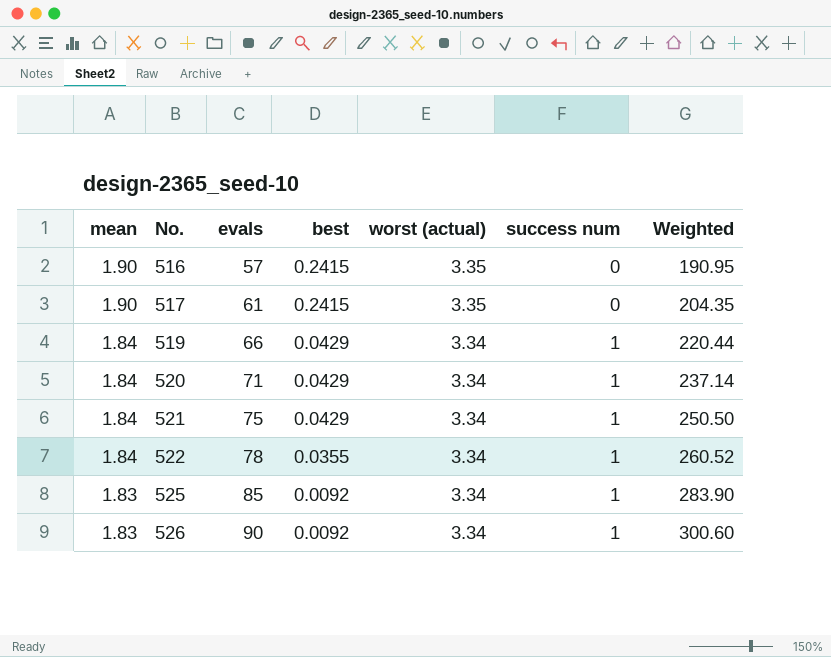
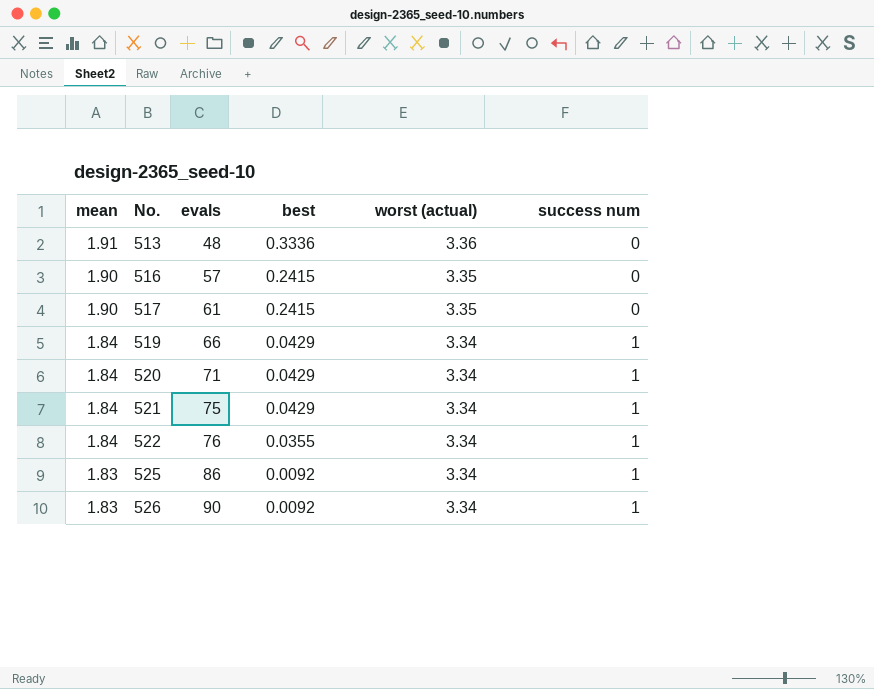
column Weighted | formula: [evals] * [worst (actual)] -> none
row 513: none -> 1.91 | 48 | 0.3336 | 3.36 | 0
522 | evals: 78 -> 76
525 | evals: 85 -> 86

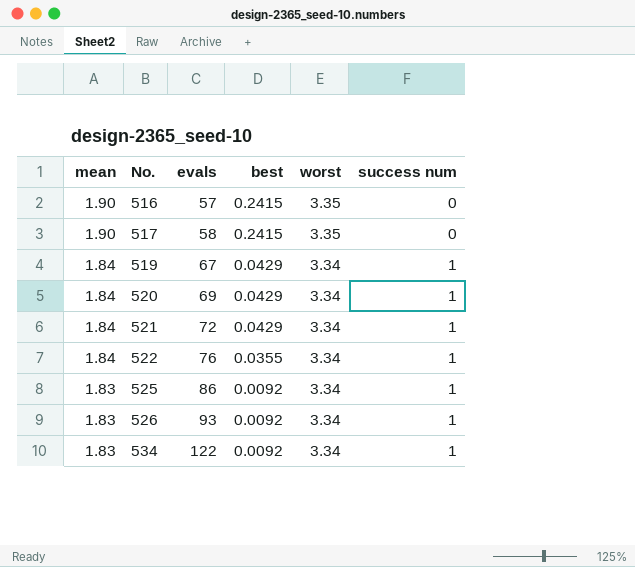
column name: worst (actual) -> worst
row 513: 1.91 | 48 | 0.3336 | 3.36 | 0 -> none
517 | evals: 61 -> 58
519 | evals: 66 -> 67
520 | evals: 71 -> 69
521 | evals: 75 -> 72
526 | evals: 90 -> 93
row 534: none -> 1.83 | 122 | 0.0092 | 3.34 | 1

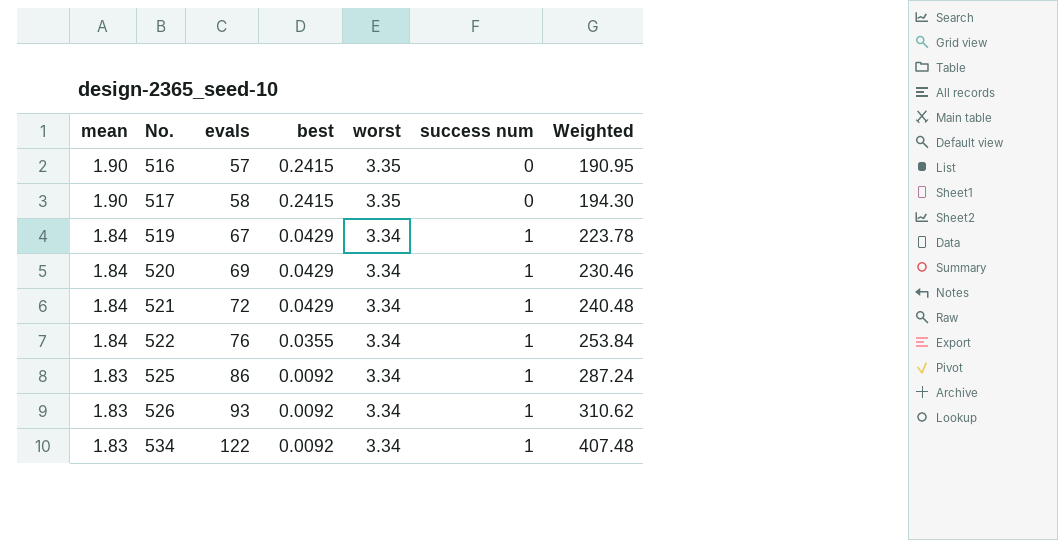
column Weighted | formula: none -> [evals] * [worst]

